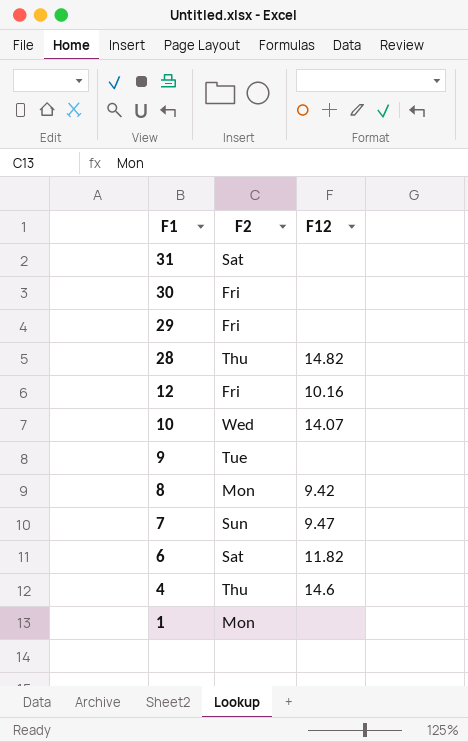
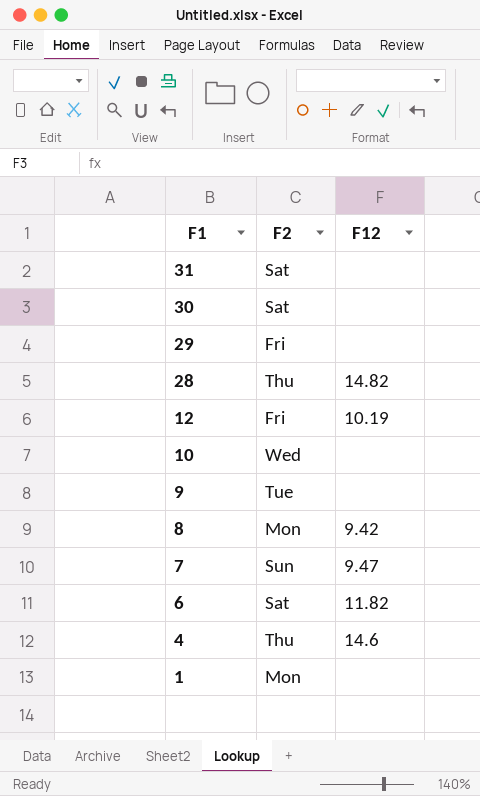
30 | F2: Fri -> Sat
12 | F12: 10.16 -> 10.19
10 | F12: 14.07 -> none

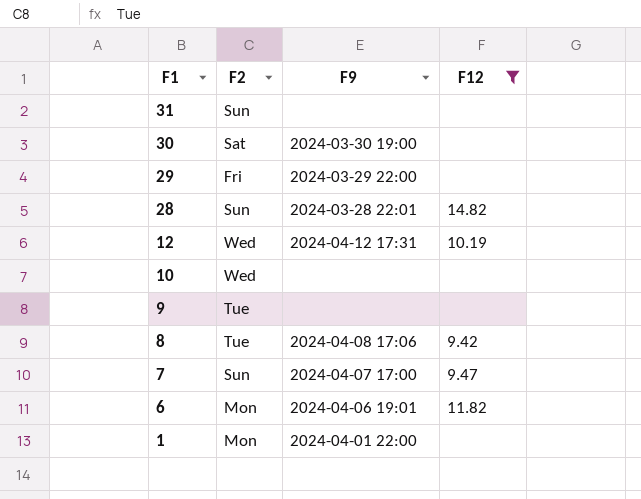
filter: none -> F12 != 14.6
column F9 | position: none -> 3
31 | F2: Sat -> Sun
28 | F2: Thu -> Sun
12 | F2: Fri -> Wed
8 | F2: Mon -> Tue
6 | F2: Sat -> Mon

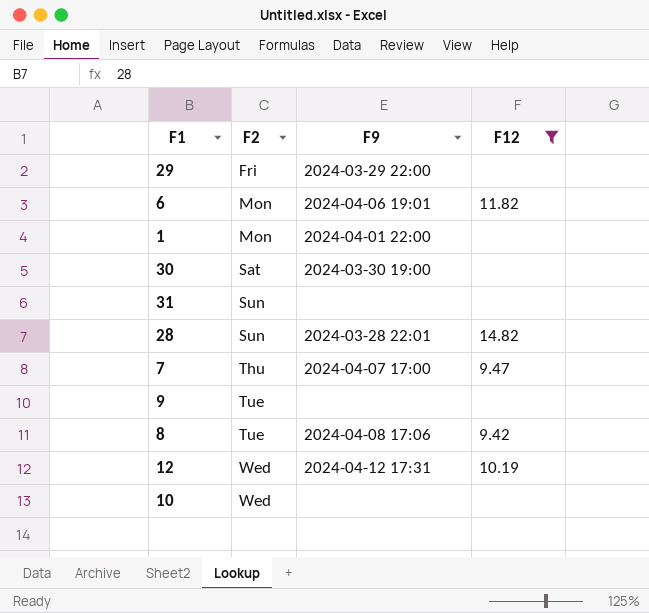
row order: F1 descending -> F2 ascending
7 | F2: Sun -> Thu

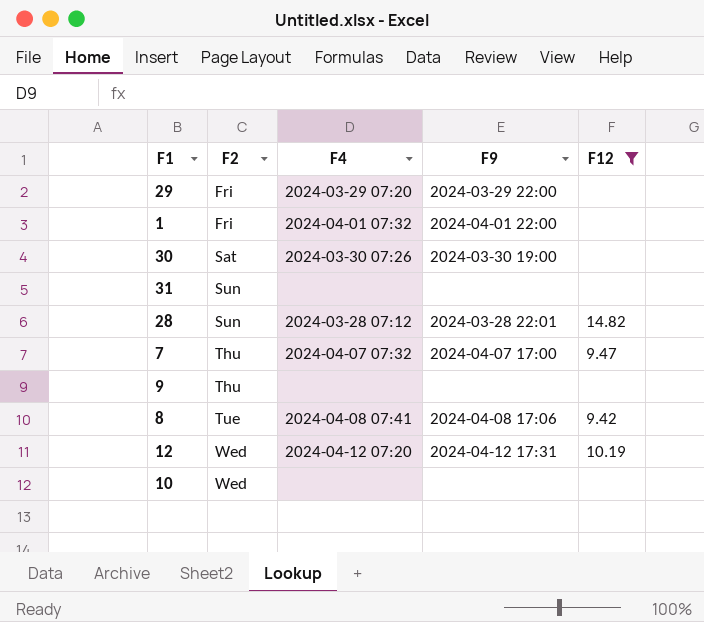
column F4 | position: none -> 3
row 6: Mon | 2024-04-06 19:01 | 11.82 -> none
1 | F2: Mon -> Fri
9 | F2: Tue -> Thu

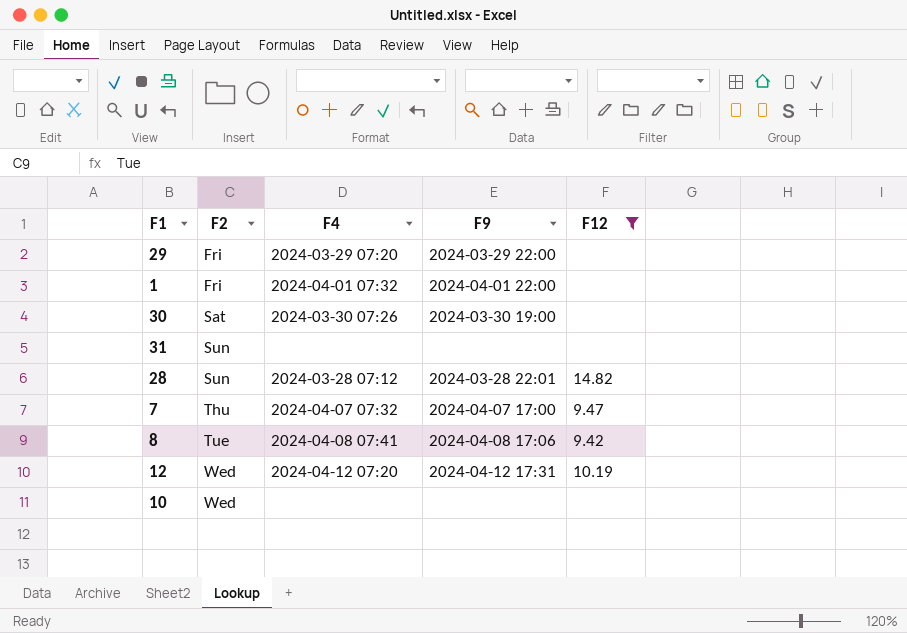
row 9: Thu | none | none | none -> none

